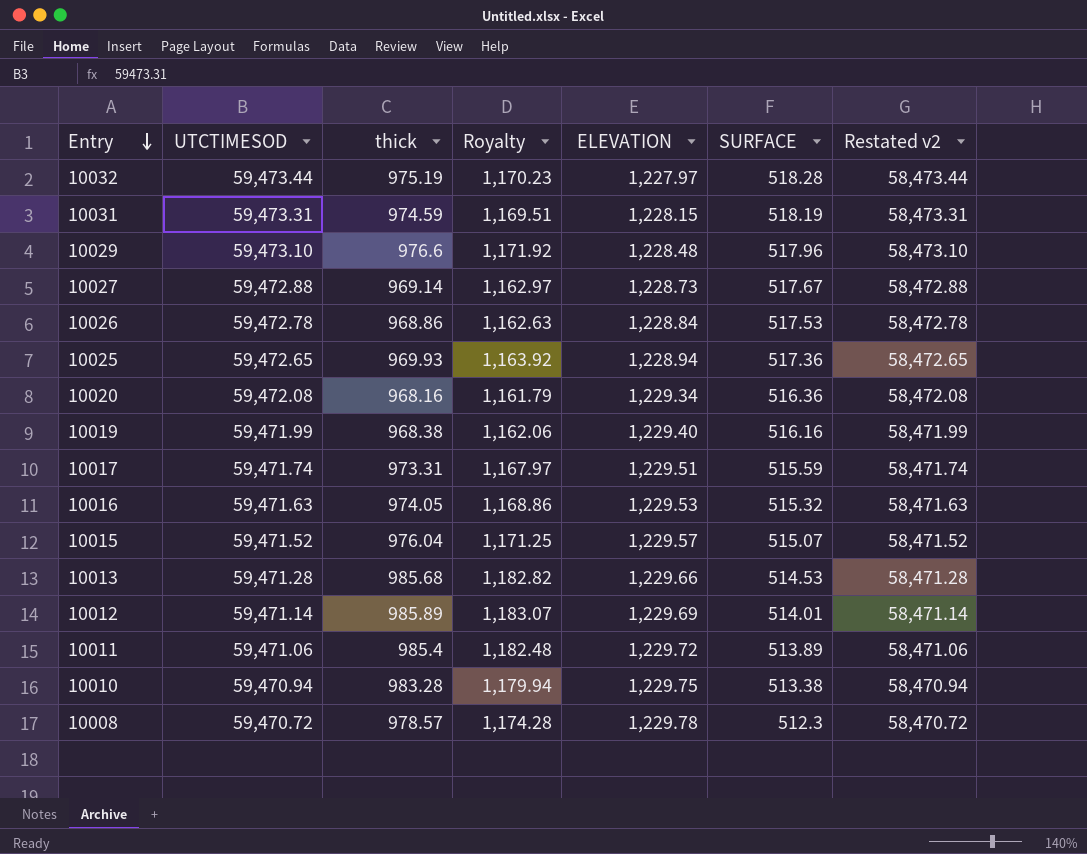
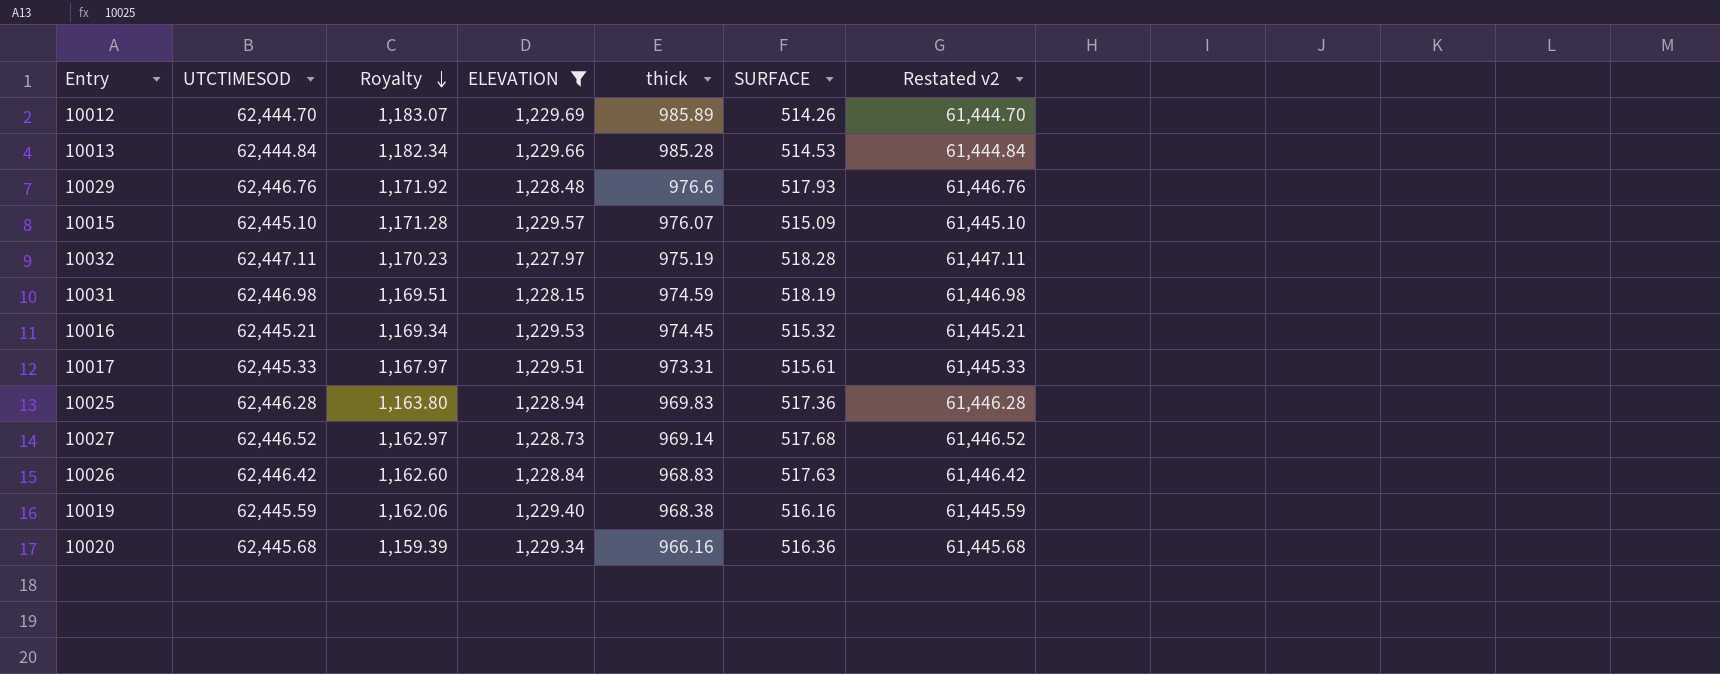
filter: none -> ELEVATION <= 1,229.69
row order: Entry descending -> Royalty descending
column thick | position: 3 -> 5
10012 | UTCTIMESOD: 59,471.14 -> 62,444.70
10012 | SURFACE: 514.01 -> 514.26
10012 | Restated v2: 58,471.14 -> 61,444.70
10013 | UTCTIMESOD: 59,471.28 -> 62,444.84
10013 | Royalty: 1,182.82 -> 1,182.34
10013 | thick: 985.68 -> 985.28
10013 | Restated v2: 58,471.28 -> 61,444.84
10029 | UTCTIMESOD: 59,473.10 -> 62,446.76
10029 | SURFACE: 517.96 -> 517.93
10029 | Restated v2: 58,473.10 -> 61,446.76
10015 | UTCTIMESOD: 59,471.52 -> 62,445.10
10015 | Royalty: 1,171.25 -> 1,171.28
10015 | thick: 976.04 -> 976.07
10015 | SURFACE: 515.07 -> 515.09
10015 | Restated v2: 58,471.52 -> 61,445.10
10032 | UTCTIMESOD: 59,473.44 -> 62,447.11
10032 | Restated v2: 58,473.44 -> 61,447.11
10031 | UTCTIMESOD: 59,473.31 -> 62,446.98
10031 | Restated v2: 58,473.31 -> 61,446.98
10016 | UTCTIMESOD: 59,471.63 -> 62,445.21
10016 | Royalty: 1,168.86 -> 1,169.34
10016 | thick: 974.05 -> 974.45
10016 | Restated v2: 58,471.63 -> 61,445.21
10017 | UTCTIMESOD: 59,471.74 -> 62,445.33
10017 | SURFACE: 515.59 -> 515.61
10017 | Restated v2: 58,471.74 -> 61,445.33
10025 | UTCTIMESOD: 59,472.65 -> 62,446.28
10025 | Royalty: 1,163.92 -> 1,163.80
10025 | thick: 969.93 -> 969.83
10025 | Restated v2: 58,472.65 -> 61,446.28
10027 | UTCTIMESOD: 59,472.88 -> 62,446.52
10027 | SURFACE: 517.67 -> 517.68
10027 | Restated v2: 58,472.88 -> 61,446.52
10026 | UTCTIMESOD: 59,472.78 -> 62,446.42
10026 | Royalty: 1,162.63 -> 1,162.60
10026 | thick: 968.86 -> 968.83
10026 | SURFACE: 517.53 -> 517.63
10026 | Restated v2: 58,472.78 -> 61,446.42
10019 | UTCTIMESOD: 59,471.99 -> 62,445.59
10019 | Restated v2: 58,471.99 -> 61,445.59
10020 | UTCTIMESOD: 59,472.08 -> 62,445.68
10020 | Royalty: 1,161.79 -> 1,159.39
10020 | thick: 968.16 -> 966.16
10020 | Restated v2: 58,472.08 -> 61,445.68

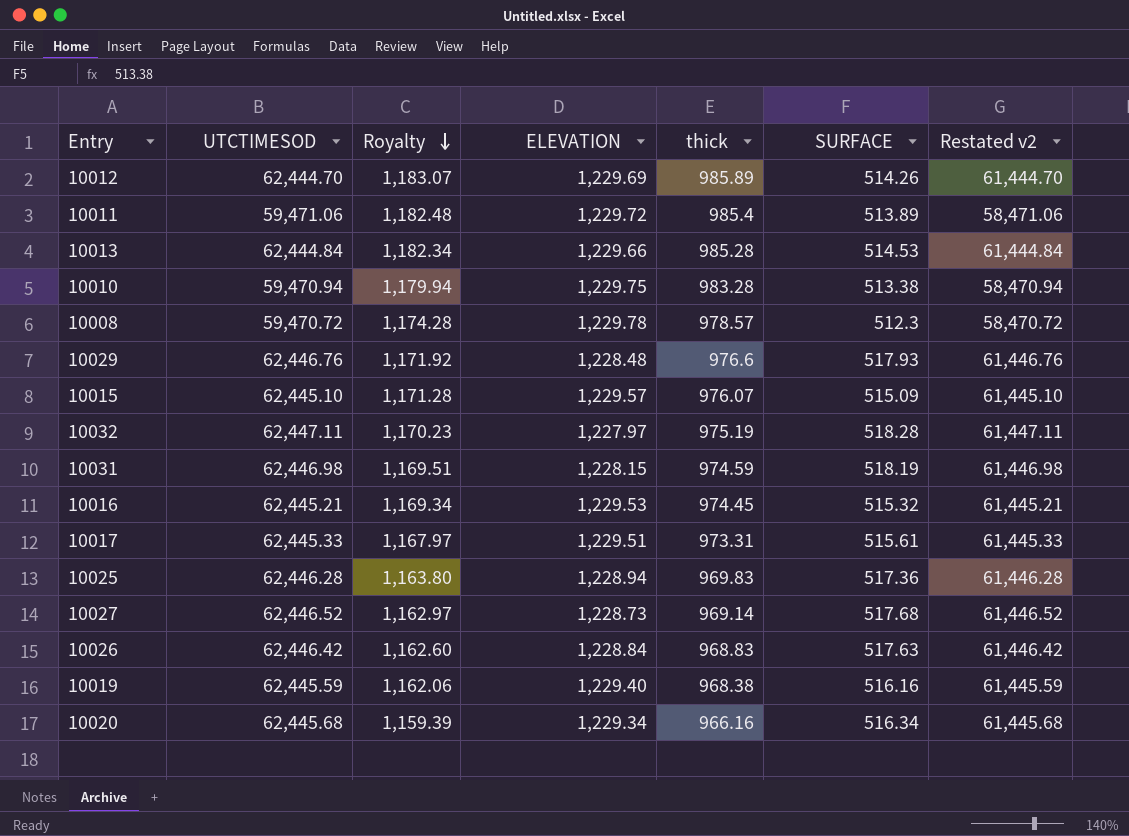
filter: ELEVATION <= 1,229.69 -> none
10020 | SURFACE: 516.36 -> 516.34

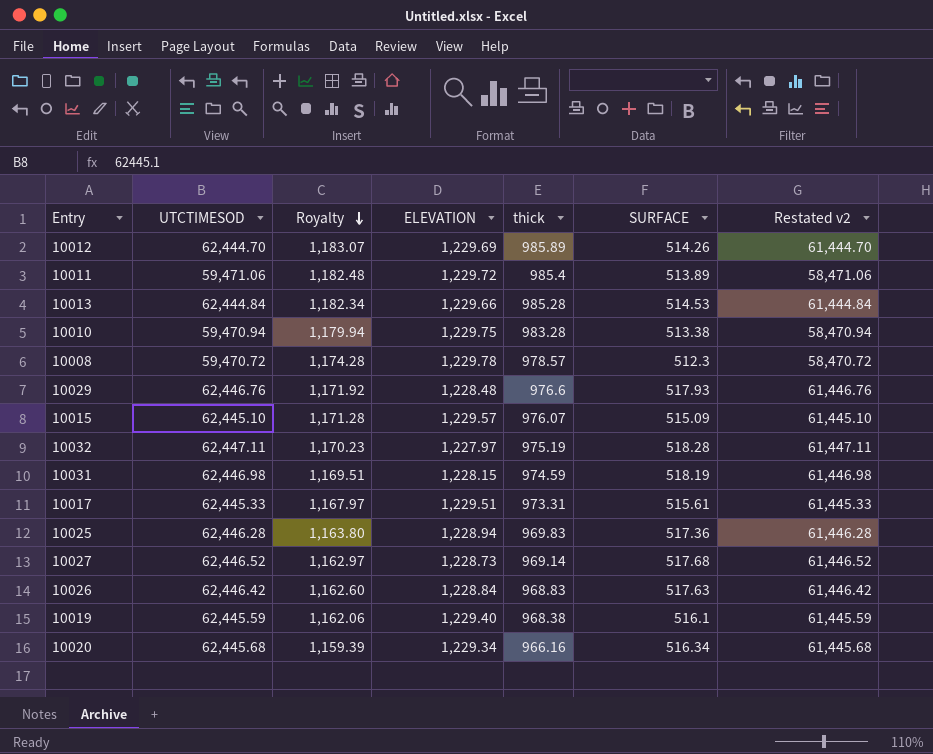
row 10016: 62,445.21 | 1,169.34 | 1,229.53 | 974.45 | 515.32 | 61,445.21 -> none
10019 | SURFACE: 516.16 -> 516.1

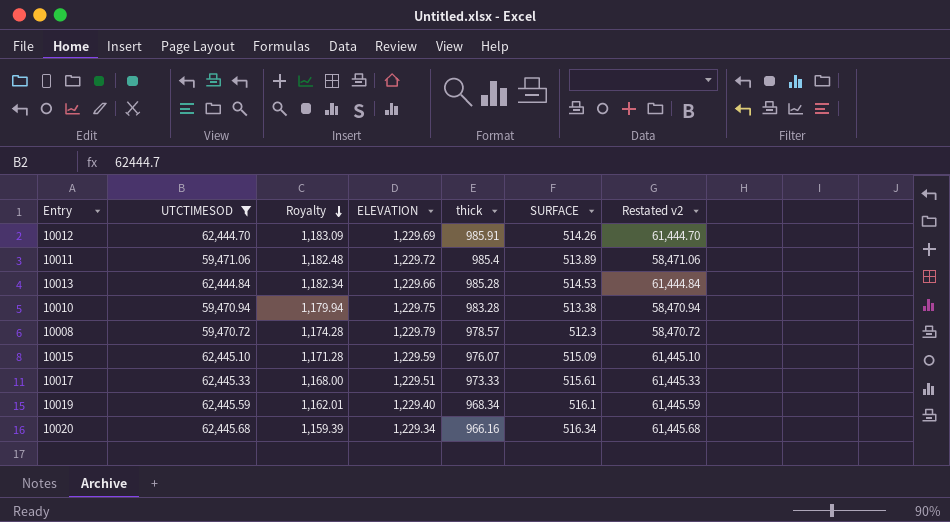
filter: none -> UTCTIMESOD <= 62,445.68
10012 | Royalty: 1,183.07 -> 1,183.09
10012 | thick: 985.89 -> 985.91
10008 | ELEVATION: 1,229.78 -> 1,229.79
10015 | ELEVATION: 1,229.57 -> 1,229.59
10017 | Royalty: 1,167.97 -> 1,168.00
10017 | thick: 973.31 -> 973.33
10019 | Royalty: 1,162.06 -> 1,162.01
10019 | thick: 968.38 -> 968.34

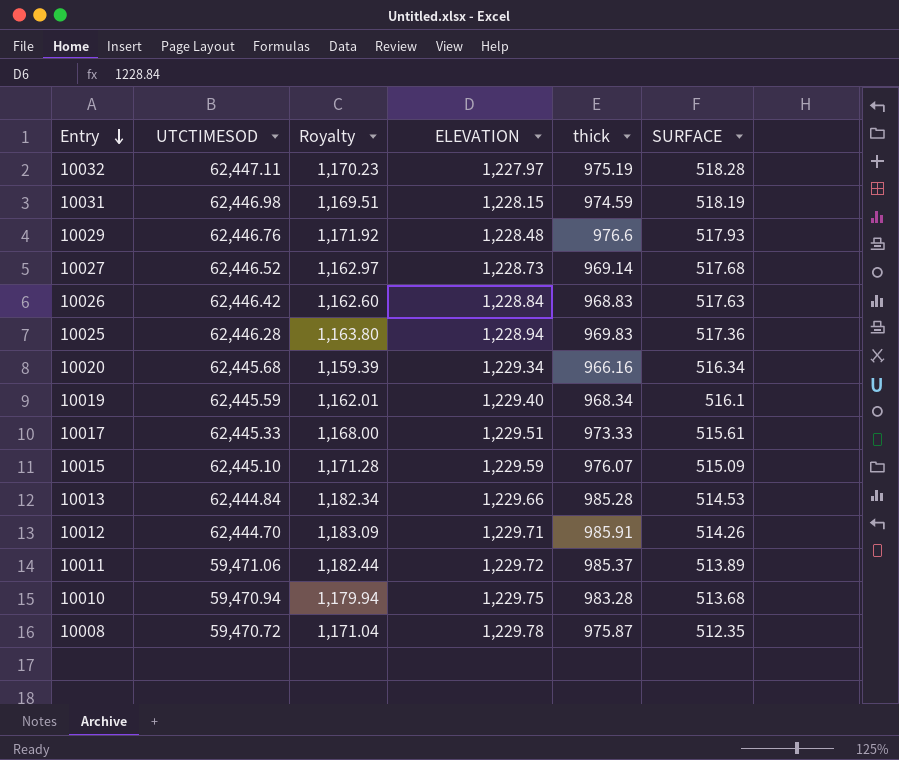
filter: UTCTIMESOD <= 62,445.68 -> none
row order: Royalty descending -> Entry descending
column Restated v2 | formula: [UTCTIMESOD] - 1000 -> none
10012 | ELEVATION: 1,229.69 -> 1,229.71
10011 | Royalty: 1,182.48 -> 1,182.44
10011 | thick: 985.4 -> 985.37
10010 | SURFACE: 513.38 -> 513.68
10008 | Royalty: 1,174.28 -> 1,171.04
10008 | ELEVATION: 1,229.79 -> 1,229.78
10008 | thick: 978.57 -> 975.87
10008 | SURFACE: 512.3 -> 512.35

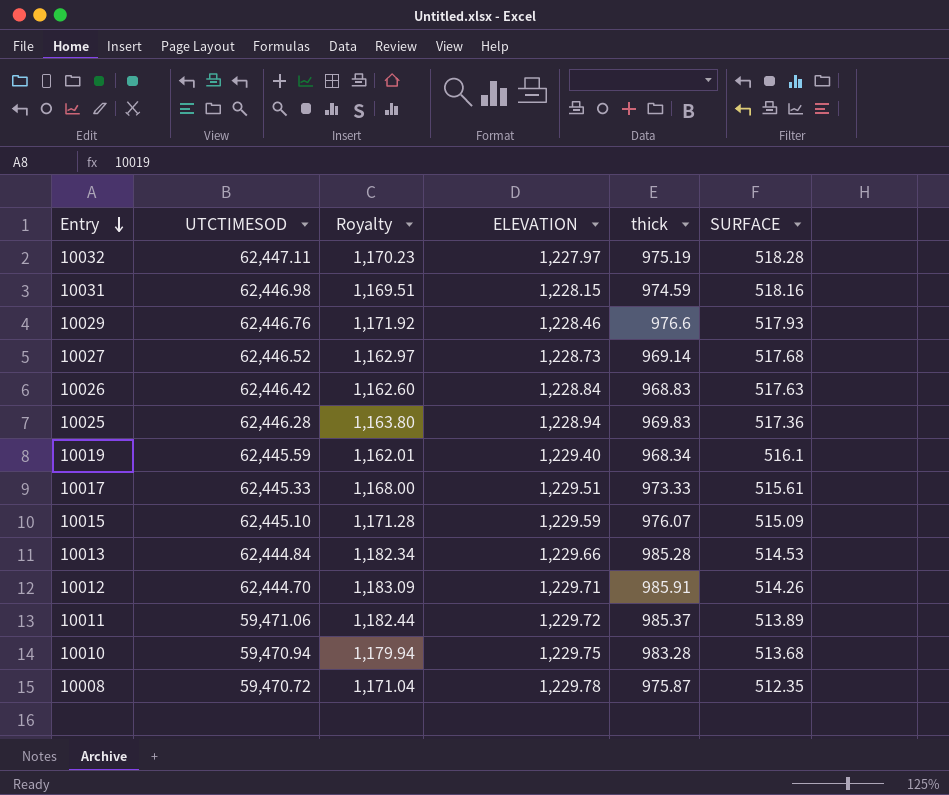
row 10020: 62,445.68 | 1,159.39 | 1,229.34 | 966.16 | 516.34 -> none
10031 | SURFACE: 518.19 -> 518.16
10029 | ELEVATION: 1,228.48 -> 1,228.46

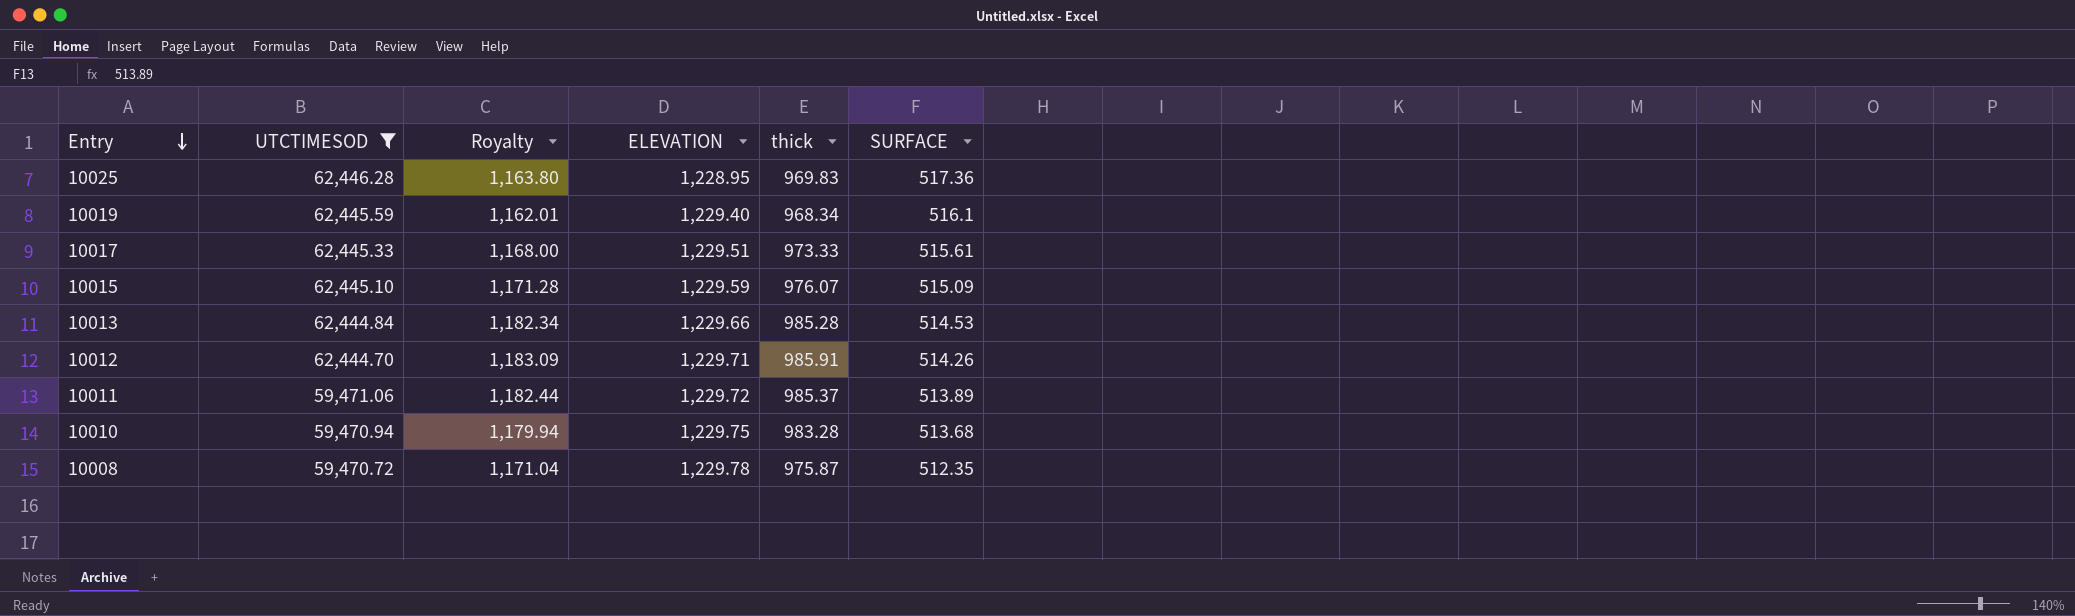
filter: none -> UTCTIMESOD <= 62,446.28
10025 | ELEVATION: 1,228.94 -> 1,228.95

